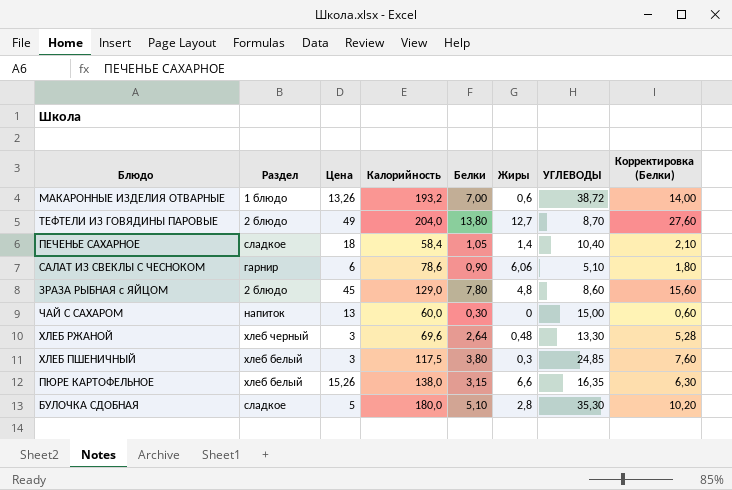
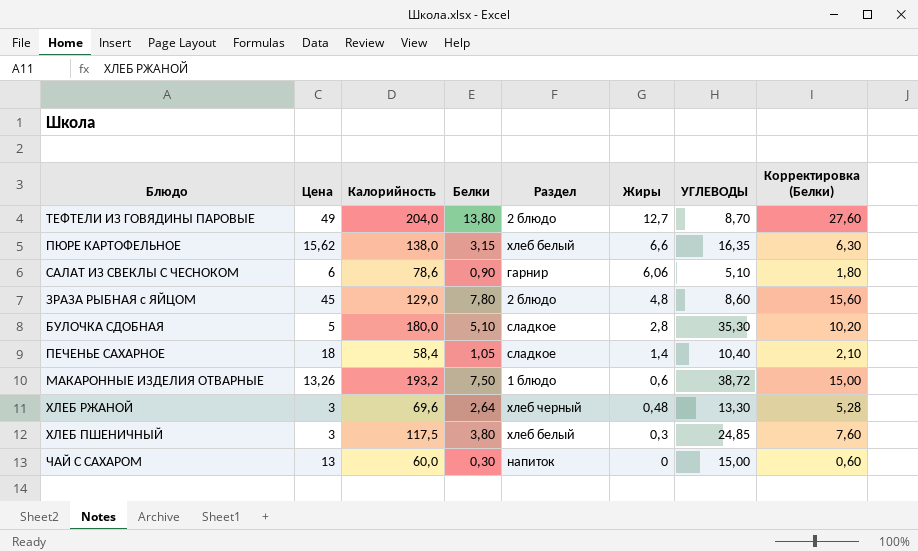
row order: none -> Жиры descending
column Раздел | position: 2 -> 5
ПЮРЕ КАРТОФЕЛЬНОЕ | Цена: 15,26 -> 15,62
МАКАРОННЫЕ ИЗДЕЛИЯ ОТВАРНЫЕ | Белки: 7,00 -> 7,50
МАКАРОННЫЕ ИЗДЕЛИЯ ОТВАРНЫЕ | Корректировка (Белки): 14,00 -> 15,00

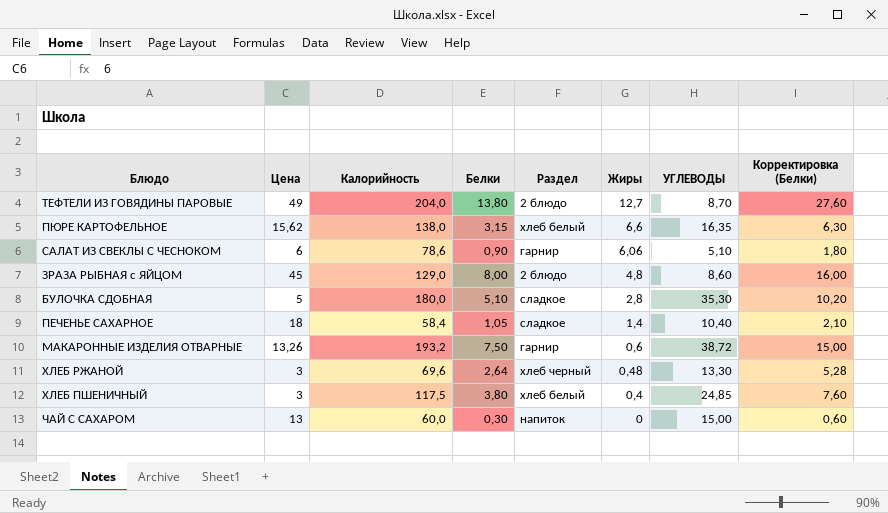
ЗРАЗА РЫБНАЯ с ЯЙЦОМ | Белки: 7,80 -> 8,00
ЗРАЗА РЫБНАЯ с ЯЙЦОМ | Корректировка (Белки): 15,60 -> 16,00
МАКАРОННЫЕ ИЗДЕЛИЯ ОТВАРНЫЕ | Раздел: 1 блюдо -> гарнир
ХЛЕБ ПШЕНИЧНЫЙ | Жиры: 0,3 -> 0,4

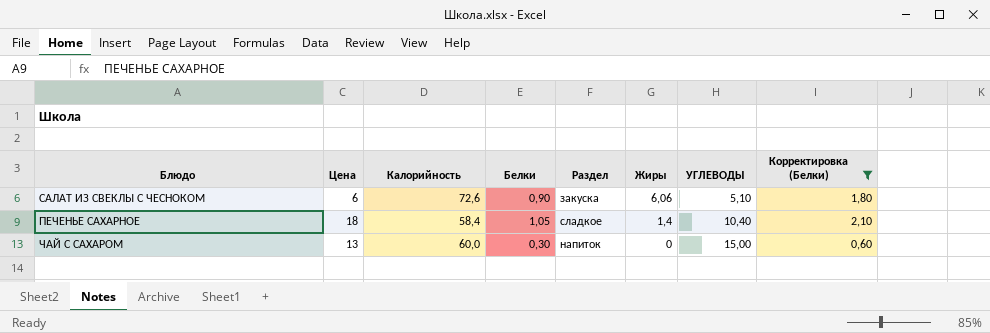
filter: none -> Корректировка (Белки) <= 2,10
САЛАТ ИЗ СВЕКЛЫ С ЧЕСНОКОМ | Калорийность: 78,6 -> 72,6
САЛАТ ИЗ СВЕКЛЫ С ЧЕСНОКОМ | Раздел: гарнир -> закуска

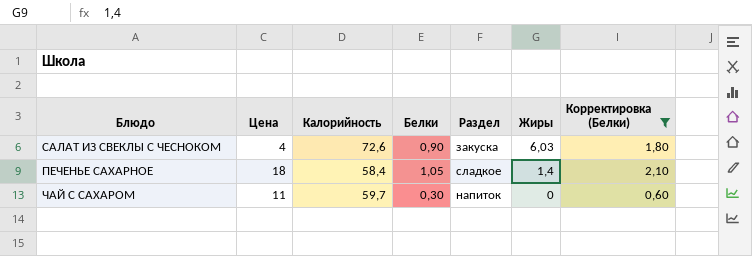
column УГЛЕВОДЫ | position: 7 -> none
САЛАТ ИЗ СВЕКЛЫ С ЧЕСНОКОМ | Цена: 6 -> 4
САЛАТ ИЗ СВЕКЛЫ С ЧЕСНОКОМ | Жиры: 6,06 -> 6,03
ЧАЙ С САХАРОМ | Цена: 13 -> 11
ЧАЙ С САХАРОМ | Калорийность: 60,0 -> 59,7

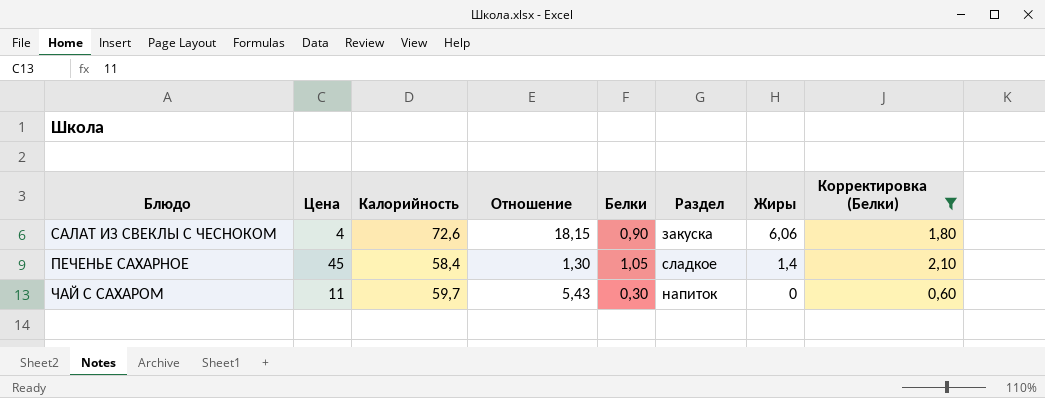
column Отношение | formula: none -> [Калорийность] / [Цена]
САЛАТ ИЗ СВЕКЛЫ С ЧЕСНОКОМ | Жиры: 6,03 -> 6,06
ПЕЧЕНЬЕ САХАРНОЕ | Цена: 18 -> 45

